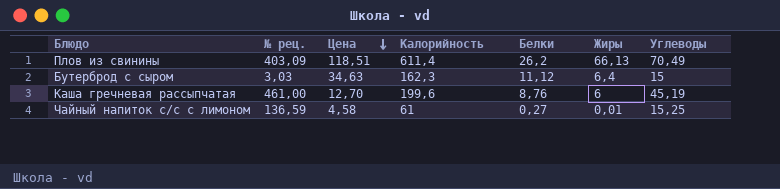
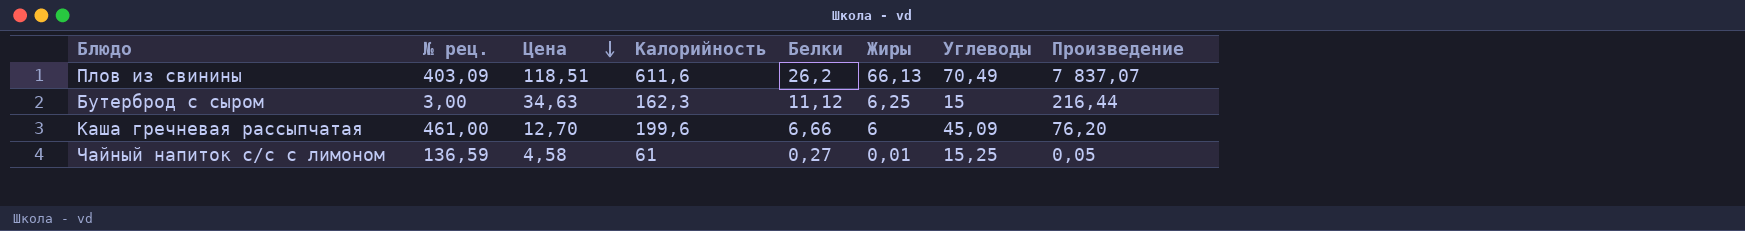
column Произведение | formula: none -> [Цена] * [Жиры]
Плов из свинины | Калорийность: 611,4 -> 611,6
Бутерброд с сыром | № рец.: 3,03 -> 3,00
Бутерброд с сыром | Жиры: 6,4 -> 6,25
Каша гречневая рассыпчатая | Белки: 8,76 -> 6,66
Каша гречневая рассыпчатая | Углеводы: 45,19 -> 45,09

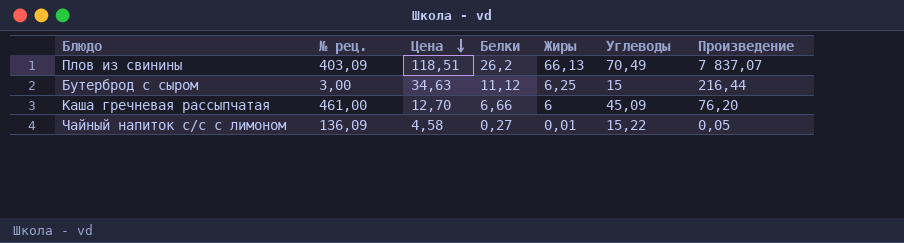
column Калорийность | position: 4 -> none
Чайный напиток с/с с лимоном | № рец.: 136,59 -> 136,09
Чайный напиток с/с с лимоном | Углеводы: 15,25 -> 15,22

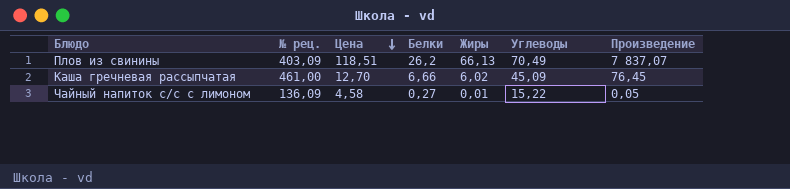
row Бутерброд с сыром: 3,00 | 34,63 | 11,12 | 6,25 | 15 | 216,44 -> none
Каша гречневая рассыпчатая | Жиры: 6 -> 6,02
Каша гречневая рассыпчатая | Произведение: 76,20 -> 76,45

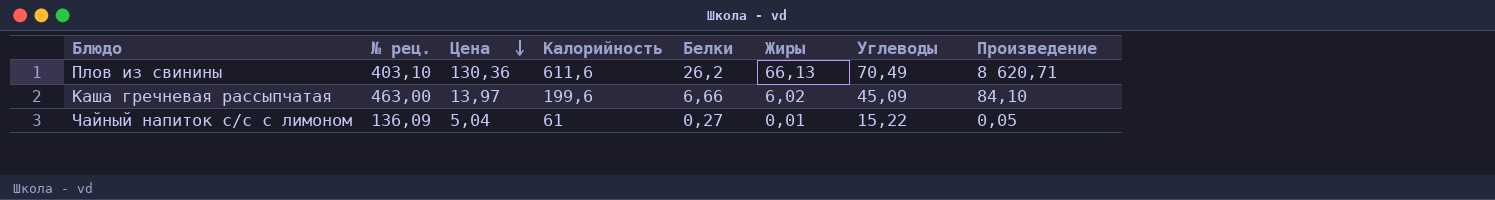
column Калорийность | position: none -> 4
Плов из свинины | № рец.: 403,09 -> 403,10
Плов из свинины | Цена: 118,51 -> 130,36
Плов из свинины | Произведение: 7 837,07 -> 8 620,71
Каша гречневая рассыпчатая | № рец.: 461,00 -> 463,00
Каша гречневая рассыпчатая | Цена: 12,70 -> 13,97
Каша гречневая рассыпчатая | Произведение: 76,45 -> 84,10
Чайный напиток с/с с лимоном | Цена: 4,58 -> 5,04

